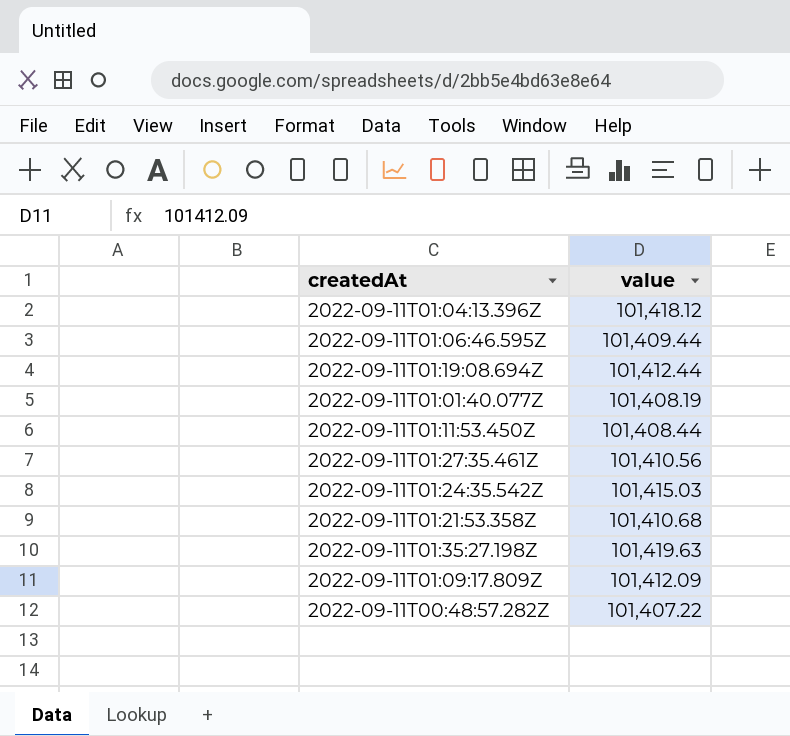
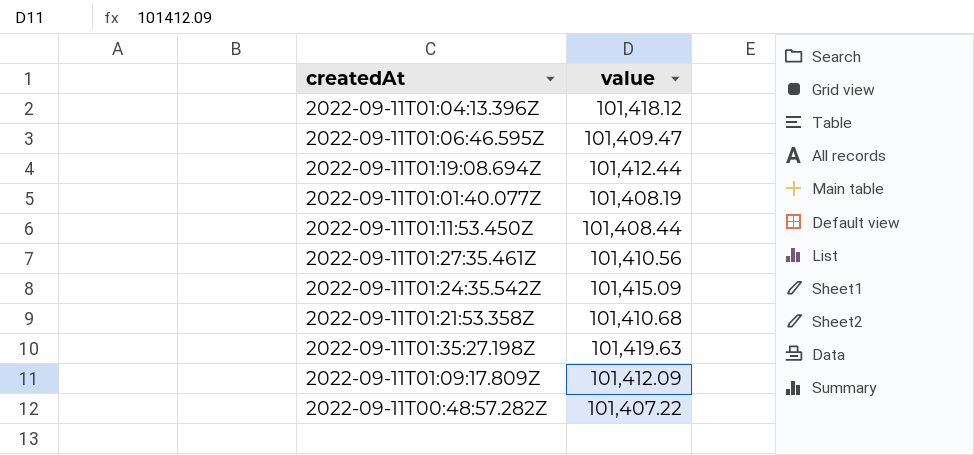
2022-09-11T01:06:46.595Z | value: 101,409.44 -> 101,409.47
2022-09-11T01:24:35.542Z | value: 101,415.03 -> 101,415.09

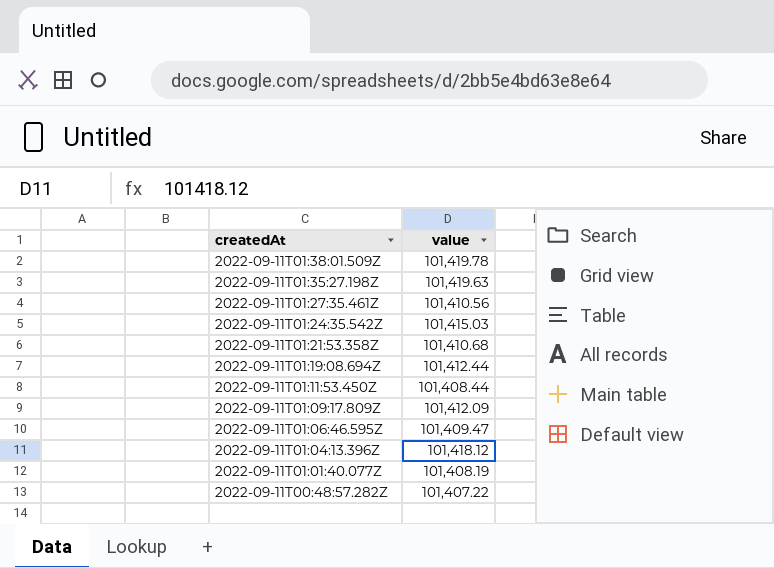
row order: none -> createdAt descending
row 2022-09-11T01:38:01.509Z: none -> 101,419.78
2022-09-11T01:24:35.542Z | value: 101,415.09 -> 101,415.03

